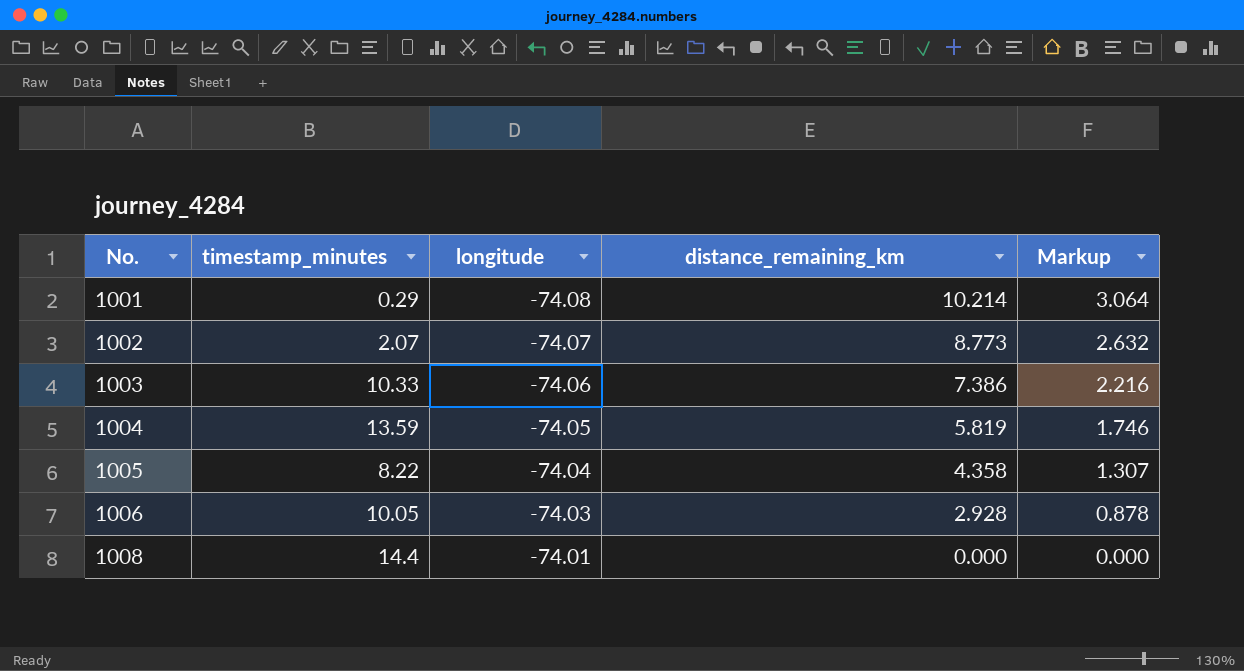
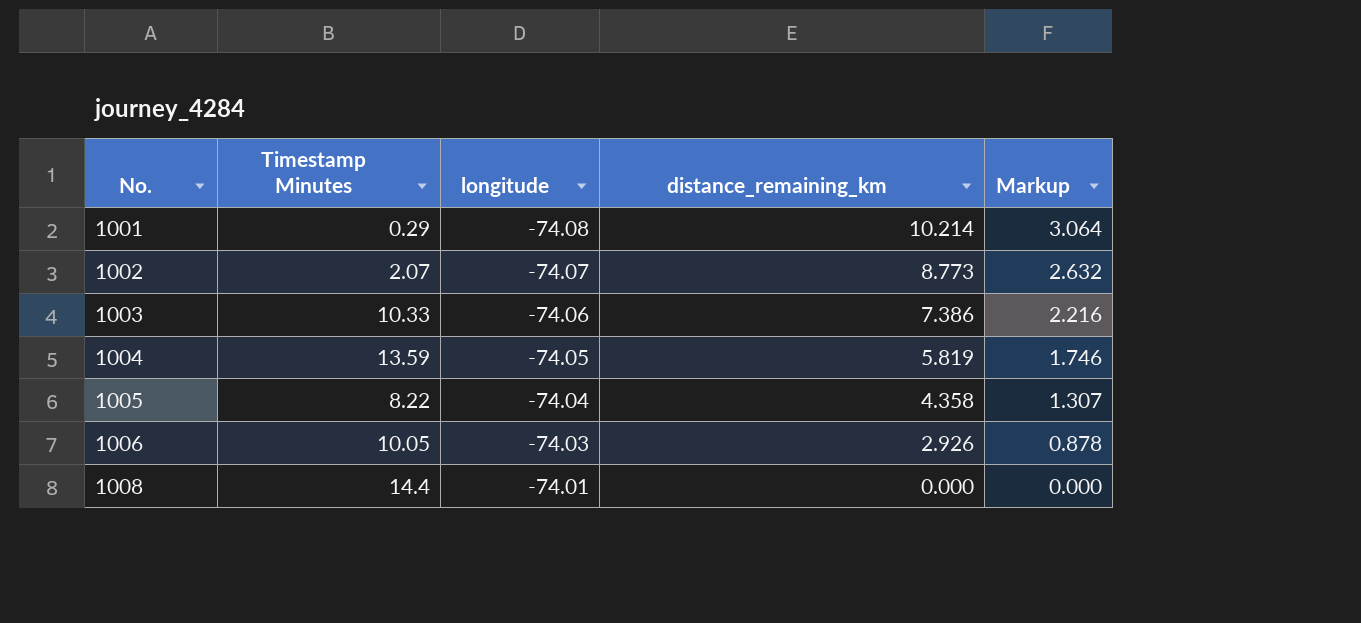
column name: timestamp_minutes -> Timestamp Minutes
1006 | distance_remaining_km: 2.928 -> 2.926

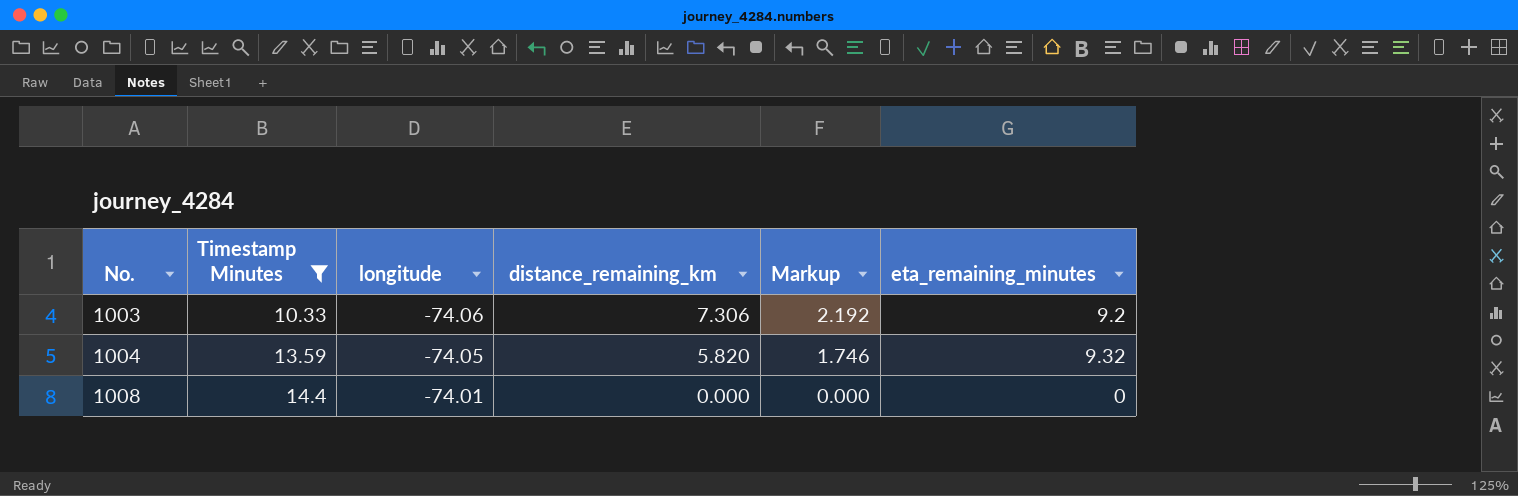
filter: none -> Timestamp Minutes >= 10.33
column eta_remaining_minutes | position: none -> 6
1003 | distance_remaining_km: 7.386 -> 7.306
1003 | Markup: 2.216 -> 2.192
1004 | distance_remaining_km: 5.819 -> 5.820

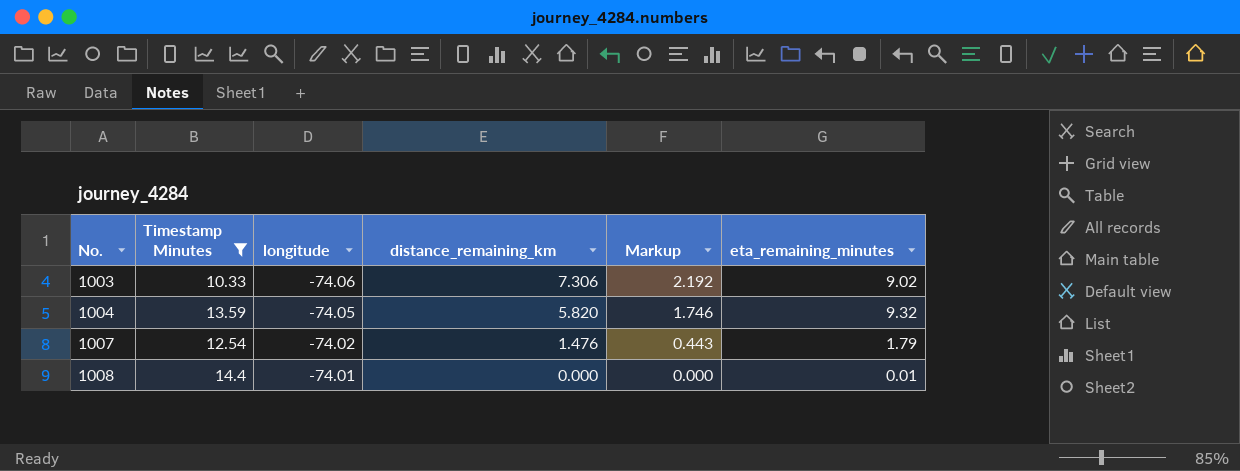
1003 | eta_remaining_minutes: 9.2 -> 9.02
row 1007: none -> 12.54 | -74.02 | 1.476 | 0.443 | 1.79
1008 | eta_remaining_minutes: 0 -> 0.01

